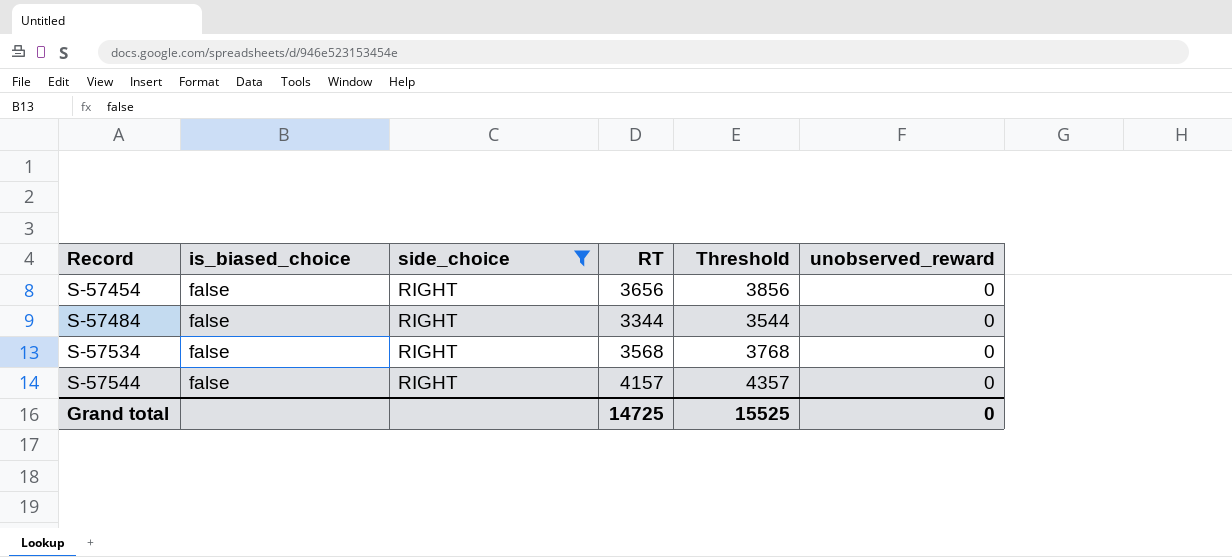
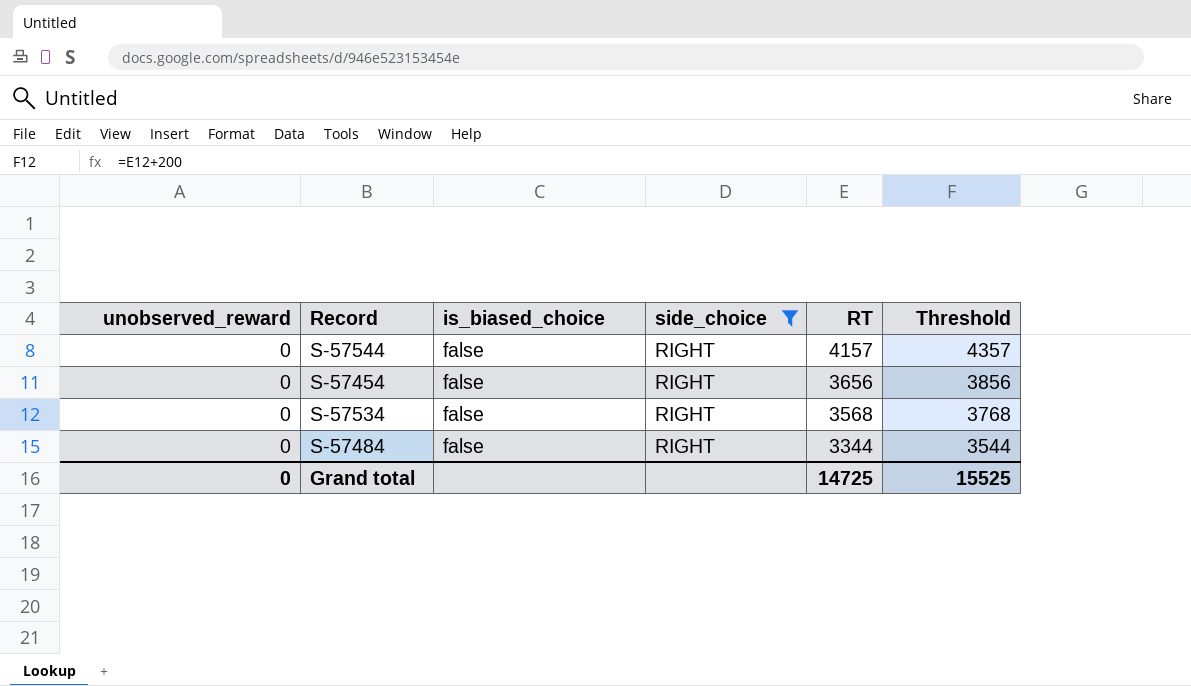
row order: Record ascending -> RT descending
column unobserved_reward | position: 6 -> 1

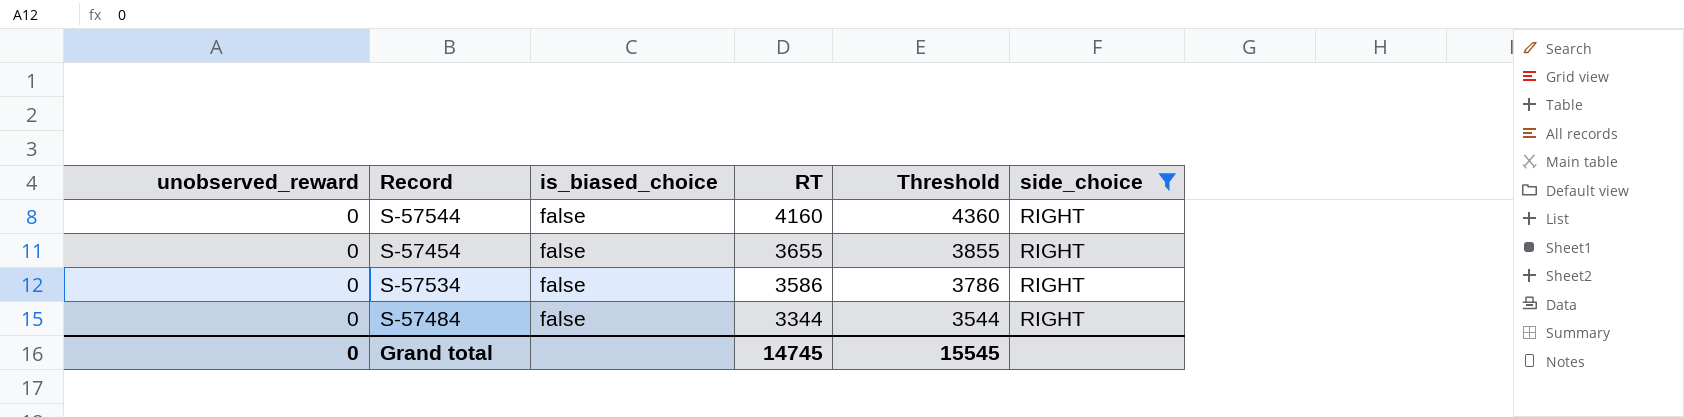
column side_choice | position: 4 -> 6
S-57544 | RT: 4157 -> 4160
S-57544 | Threshold: 4357 -> 4360
S-57454 | RT: 3656 -> 3655
S-57454 | Threshold: 3856 -> 3855
S-57534 | RT: 3568 -> 3586
S-57534 | Threshold: 3768 -> 3786
Grand total | RT: 14725 -> 14745
Grand total | Threshold: 15525 -> 15545

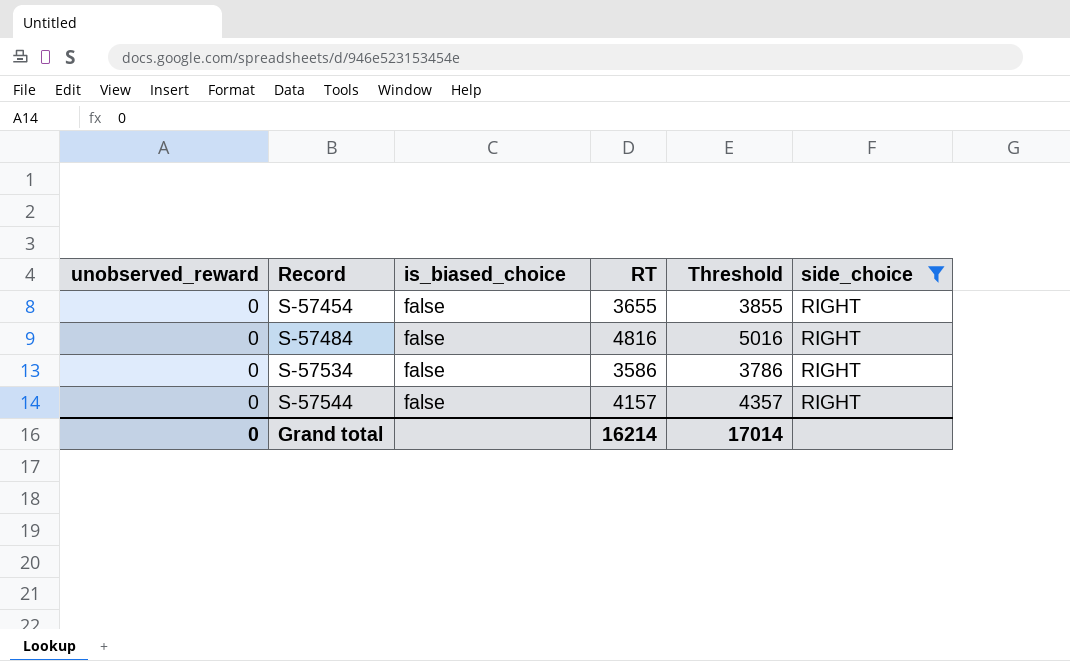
row order: RT descending -> Record ascending
S-57484 | RT: 3344 -> 4816
S-57484 | Threshold: 3544 -> 5016
S-57544 | RT: 4160 -> 4157
S-57544 | Threshold: 4360 -> 4357
Grand total | RT: 14745 -> 16214
Grand total | Threshold: 15545 -> 17014

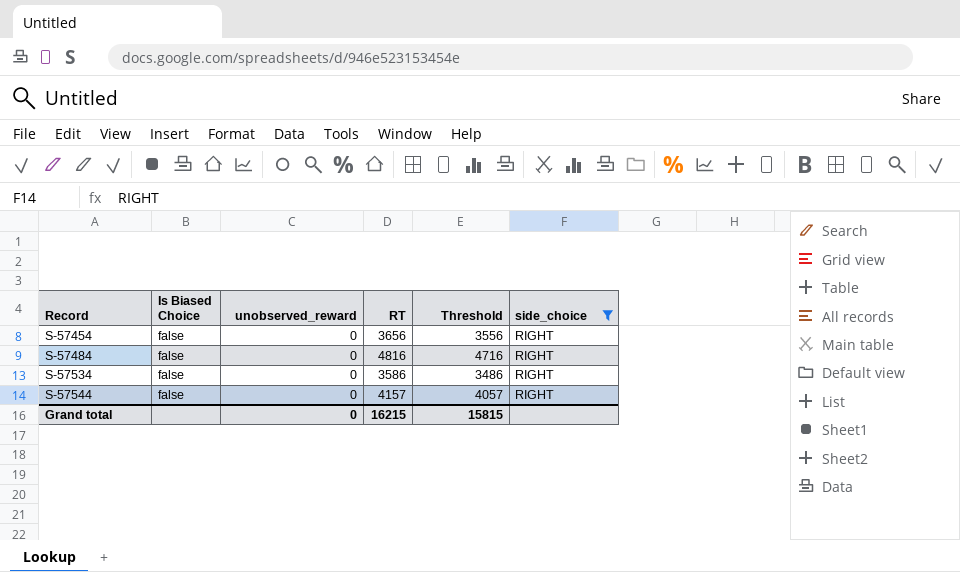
column name: is_biased_choice -> Is Biased Choice
column unobserved_reward | position: 1 -> 3
column Threshold | formula: [RT] + 200 -> [RT] - 100
S-57454 | RT: 3655 -> 3656
Grand total | RT: 16214 -> 16215
Grand total | Threshold: 17014 -> 15815

